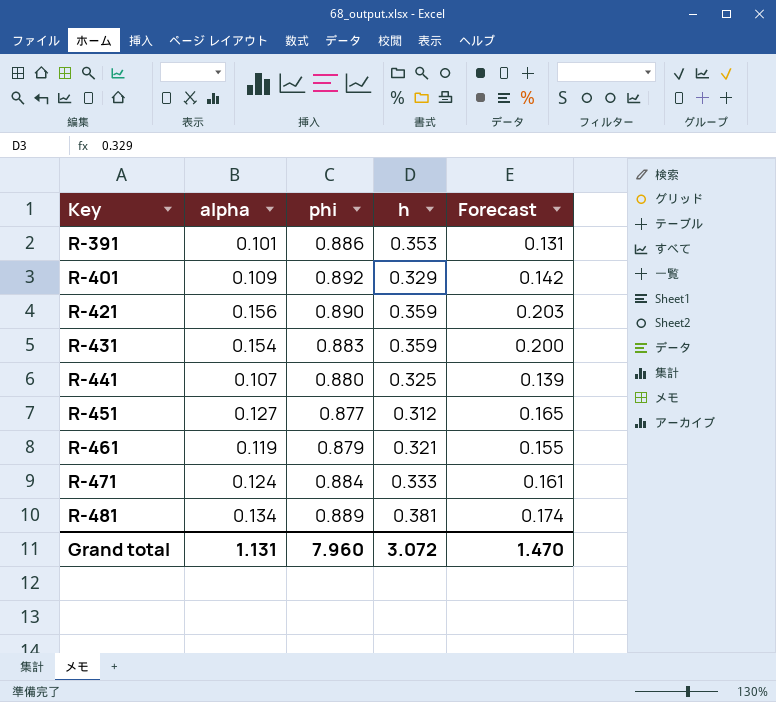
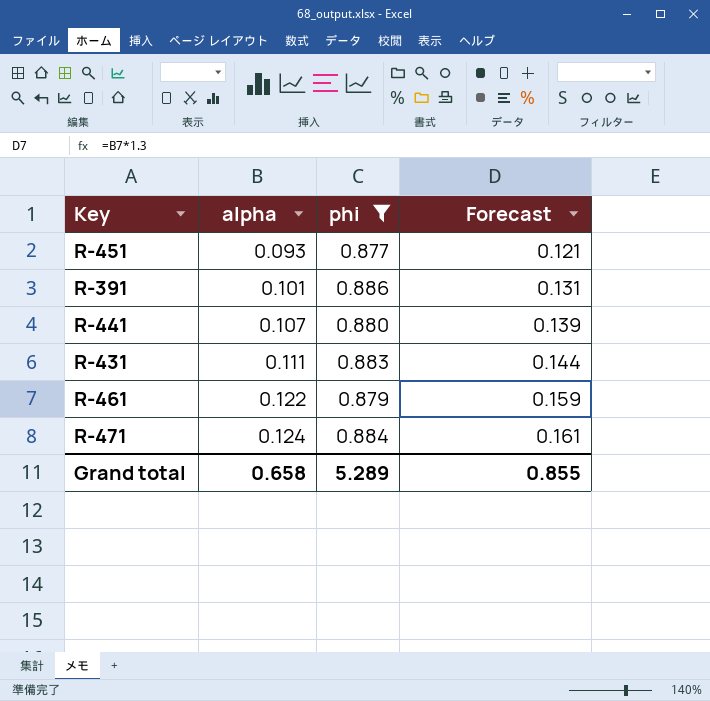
filter: none -> phi <= 0.886
row order: Key ascending -> alpha ascending
column h | position: 4 -> none
R-451 | alpha: 0.127 -> 0.093
R-451 | Forecast: 0.165 -> 0.121
R-431 | alpha: 0.154 -> 0.111
R-431 | Forecast: 0.200 -> 0.144
R-461 | alpha: 0.119 -> 0.122
R-461 | Forecast: 0.155 -> 0.159
Grand total | alpha: 1.131 -> 0.658
Grand total | phi: 7.960 -> 5.289
Grand total | Forecast: 1.470 -> 0.855

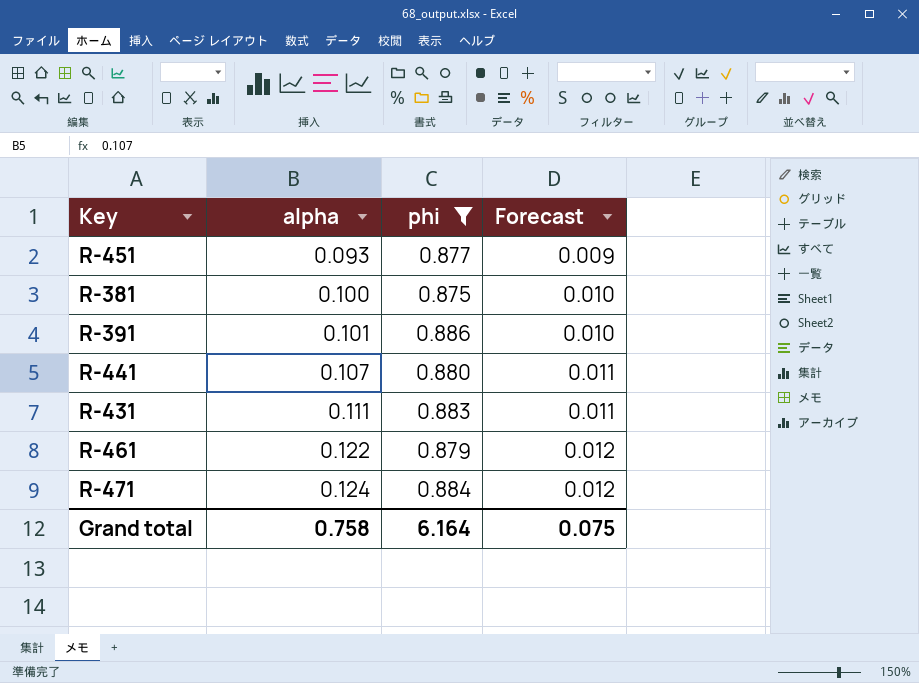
column Forecast | formula: [alpha] * 1.3 -> [alpha] * 0.1
row R-381: none -> 0.100 | 0.875 | 0.010
Grand total | alpha: 0.658 -> 0.758
Grand total | phi: 5.289 -> 6.164
Grand total | Forecast: 0.855 -> 0.075

